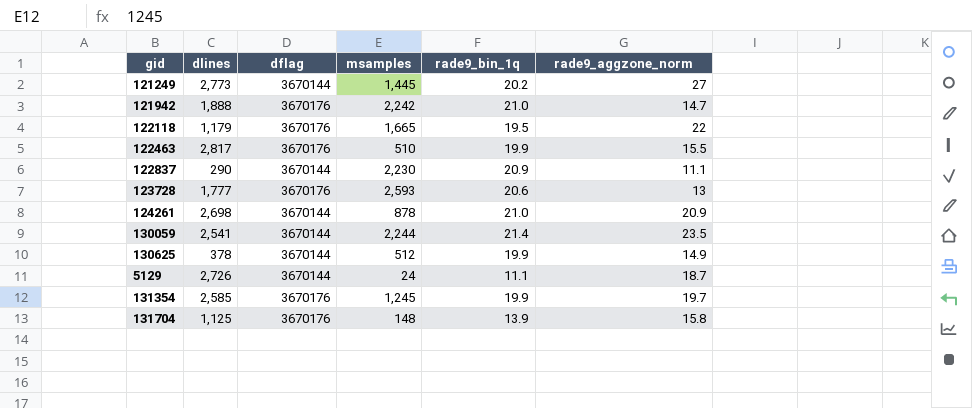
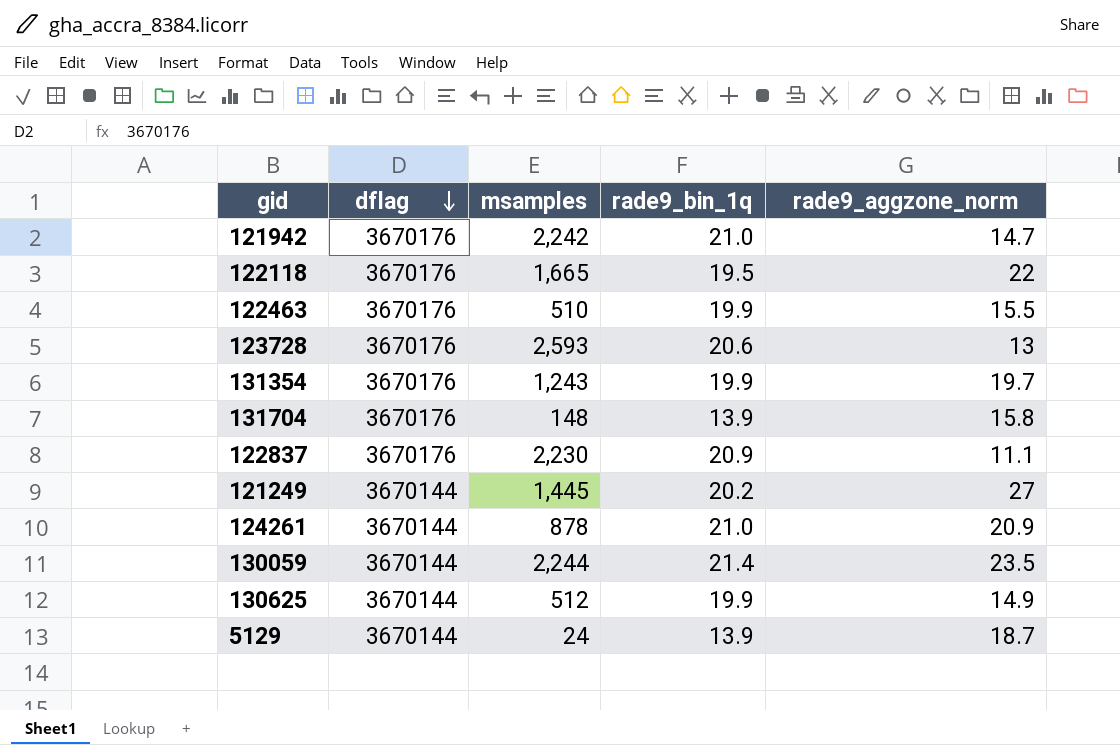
row order: none -> dflag descending
column dlines | position: 2 -> none
131354 | msamples: 1,245 -> 1,243
122837 | dflag: 3670144 -> 3670176
5129 | rade9_bin_1q: 11.1 -> 13.9

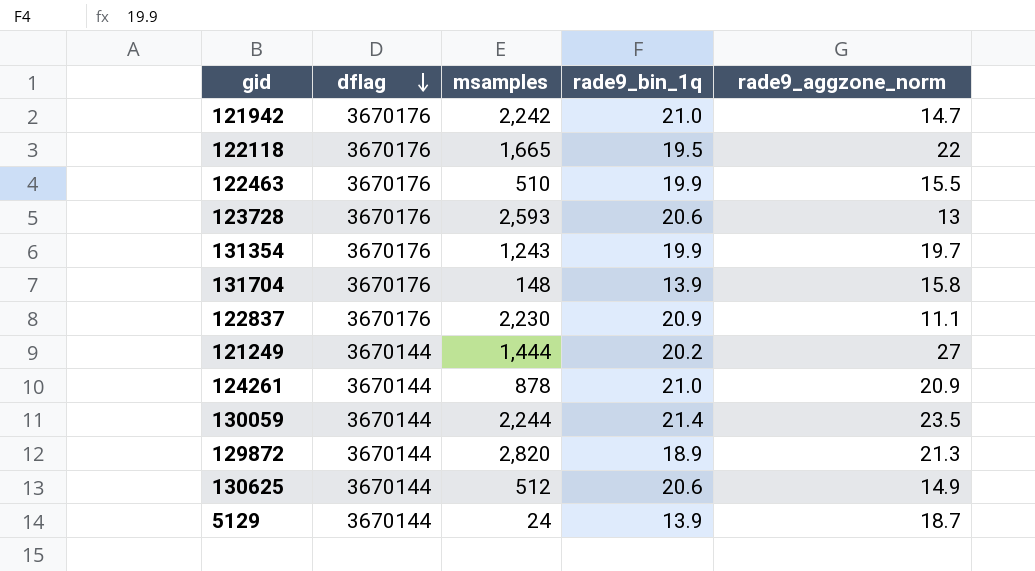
121249 | msamples: 1,445 -> 1,444
row 129872: none -> 3670144 | 2,820 | 18.9 | 21.3
130625 | rade9_bin_1q: 19.9 -> 20.6

